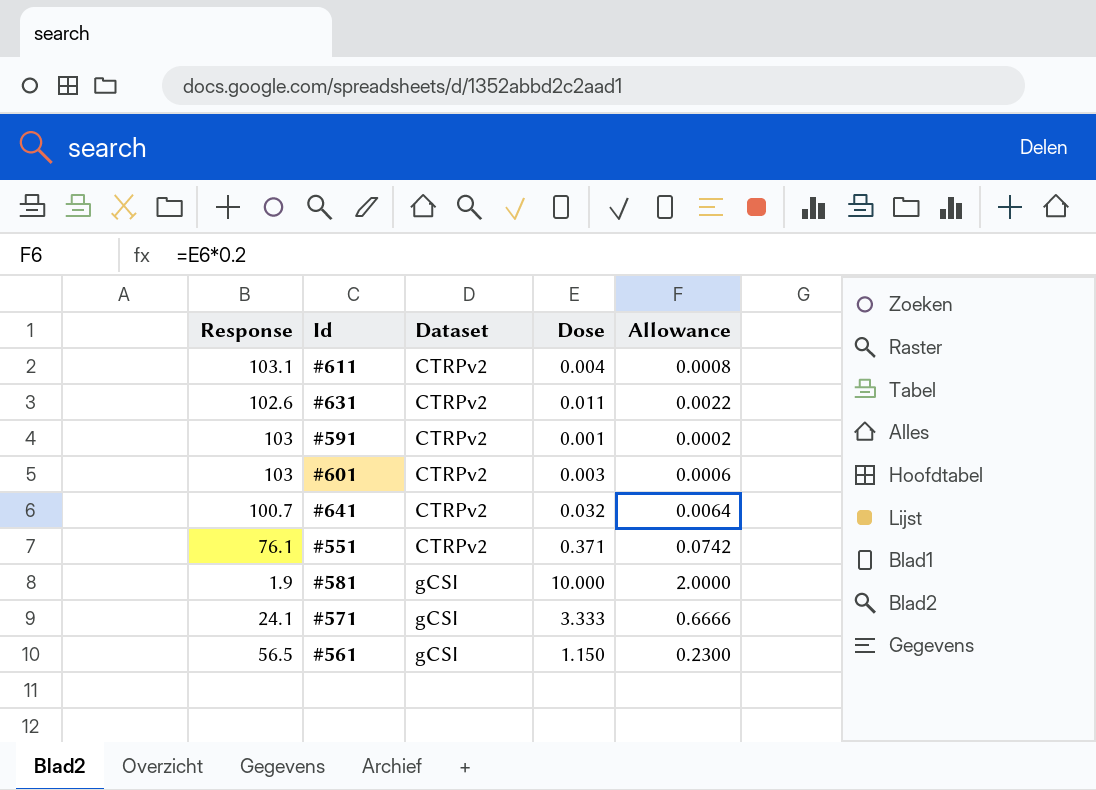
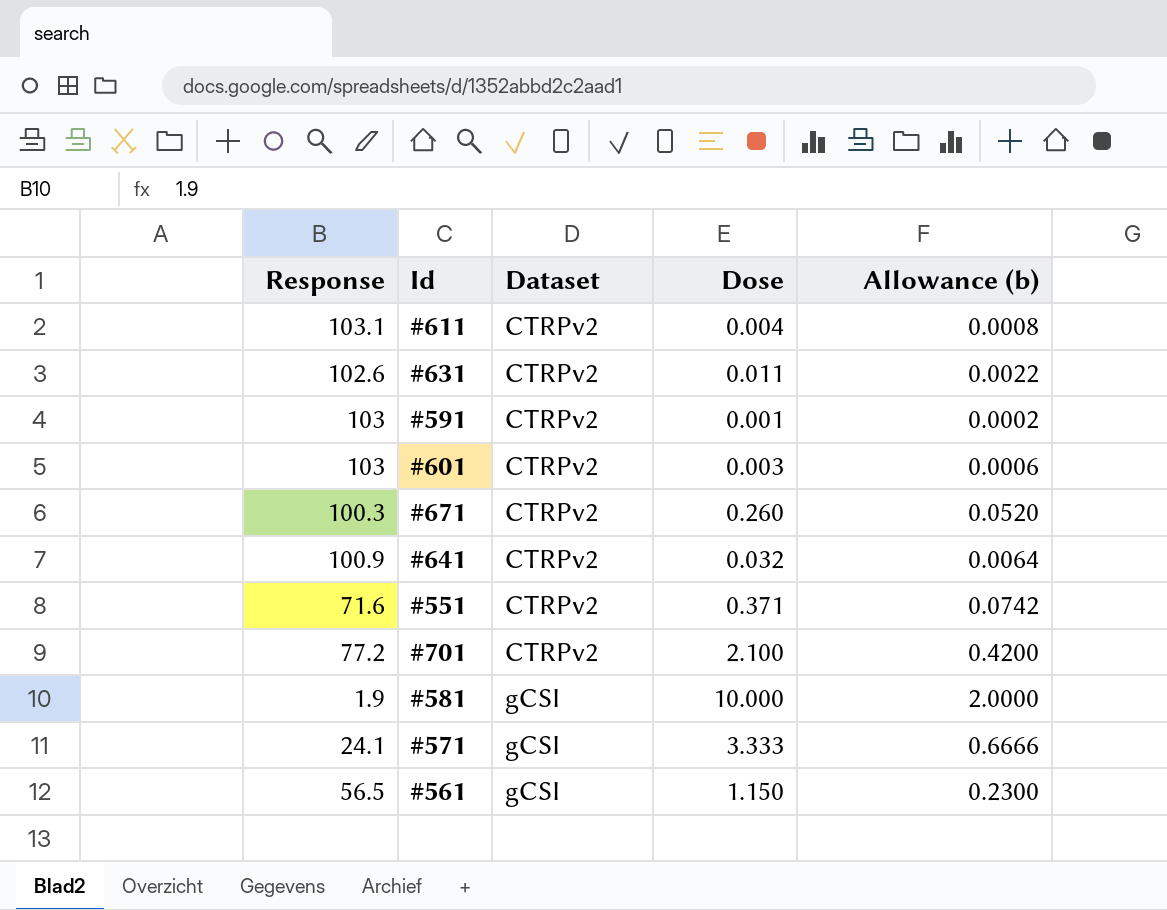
column name: Allowance -> Allowance (b)
row #671: none -> 100.3 | CTRPv2 | 0.260 | 0.0520
#641 | Response: 100.7 -> 100.9
#551 | Response: 76.1 -> 71.6
row #701: none -> 77.2 | CTRPv2 | 2.100 | 0.4200

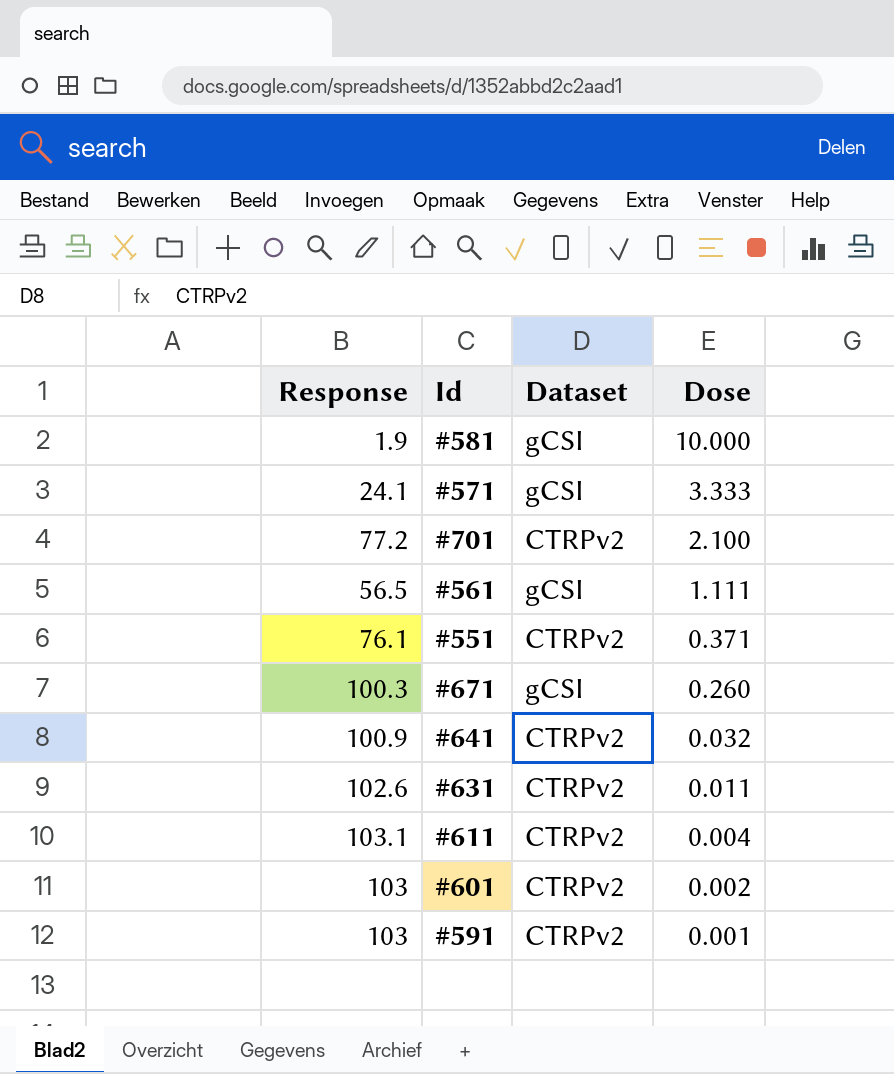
row order: Dataset ascending -> Dose descending
column Allowance (b) | formula: [Dose] * 0.2 -> none
#561 | Dose: 1.150 -> 1.111
#551 | Response: 71.6 -> 76.1
#671 | Dataset: CTRPv2 -> gCSI
#601 | Dose: 0.003 -> 0.002

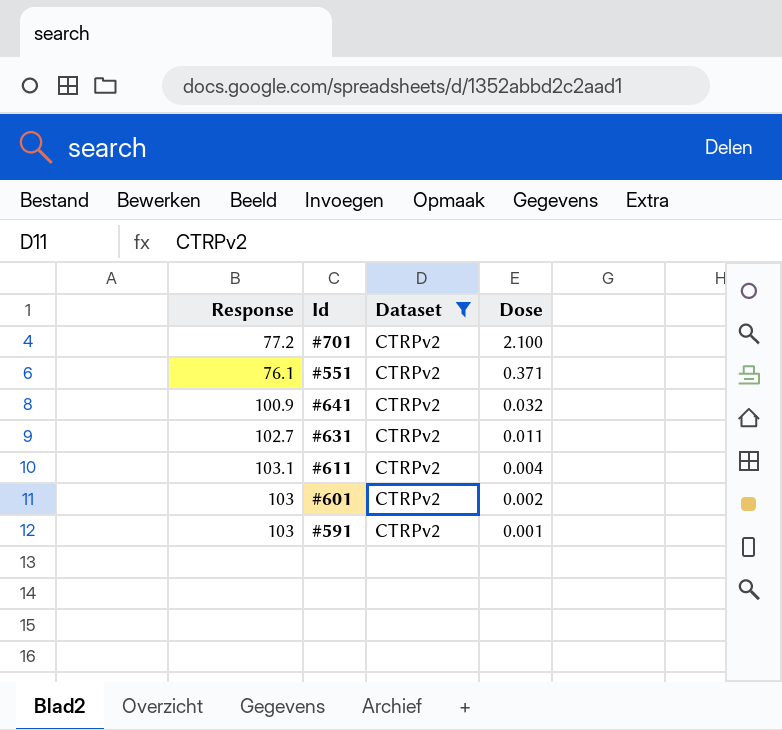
filter: none -> Dataset = CTRPv2
#631 | Response: 102.6 -> 102.7

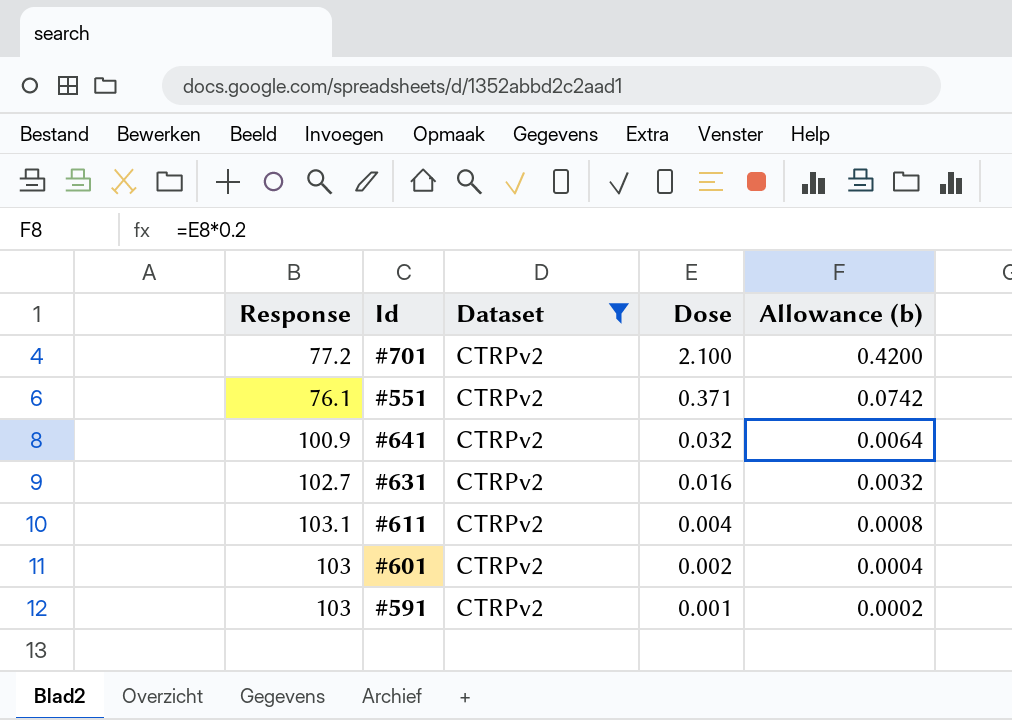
column Allowance (b) | formula: none -> [Dose] * 0.2
#631 | Dose: 0.011 -> 0.016

